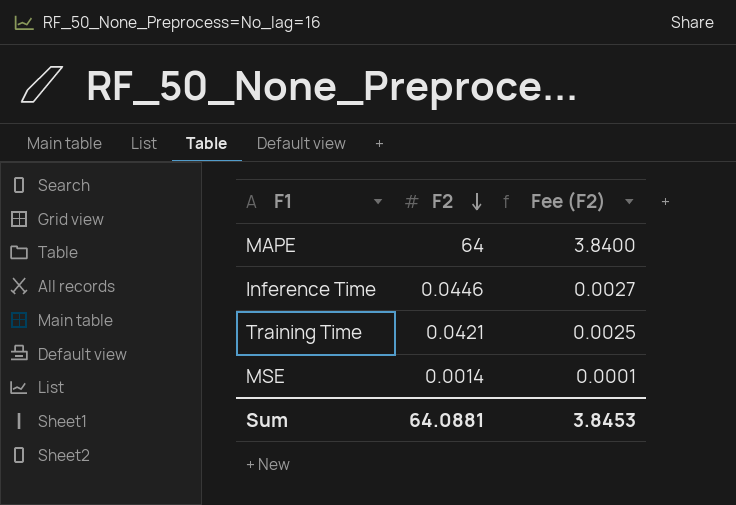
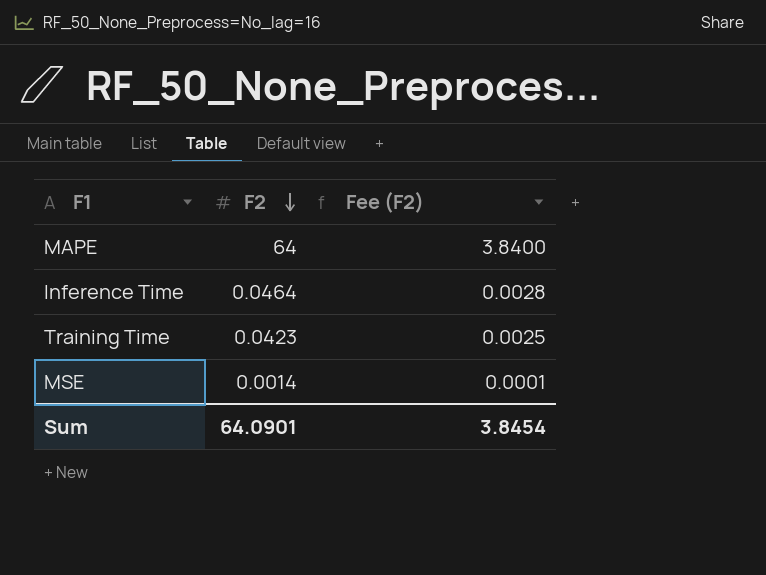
Inference Time | F2: 0.0446 -> 0.0464
Inference Time | Fee (F2): 0.0027 -> 0.0028
Training Time | F2: 0.0421 -> 0.0423
Sum | F2: 64.0881 -> 64.0901
Sum | Fee (F2): 3.8453 -> 3.8454

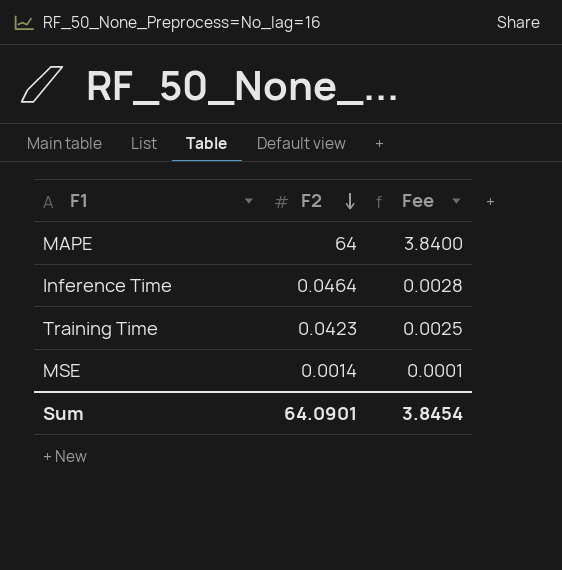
column name: Fee (F2) -> Fee

